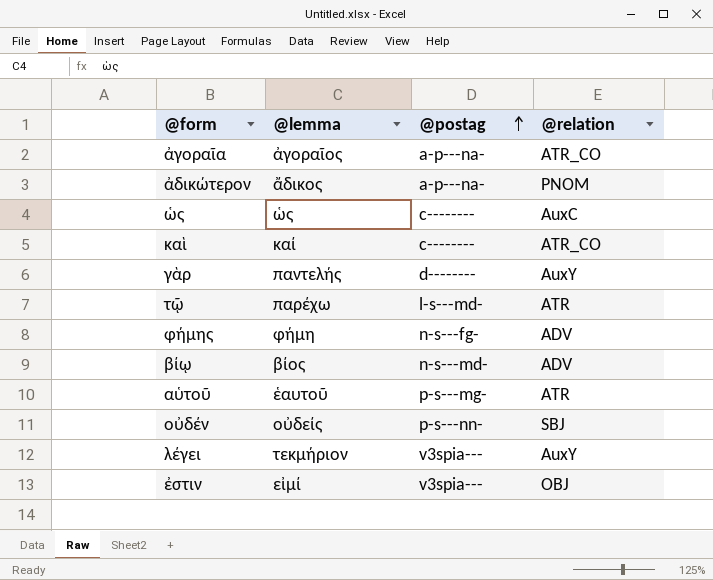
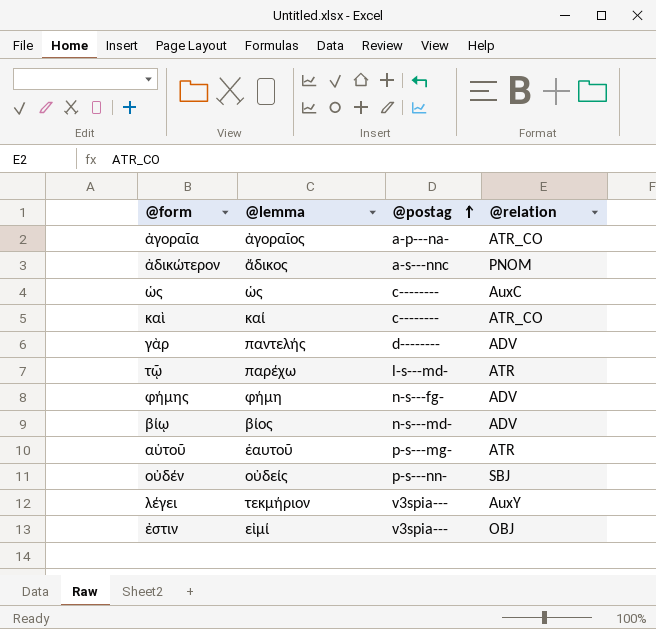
ἀδικώτερον | @postag: a-p---na- -> a-s---nnc
γὰρ | @relation: AuxY -> ADV

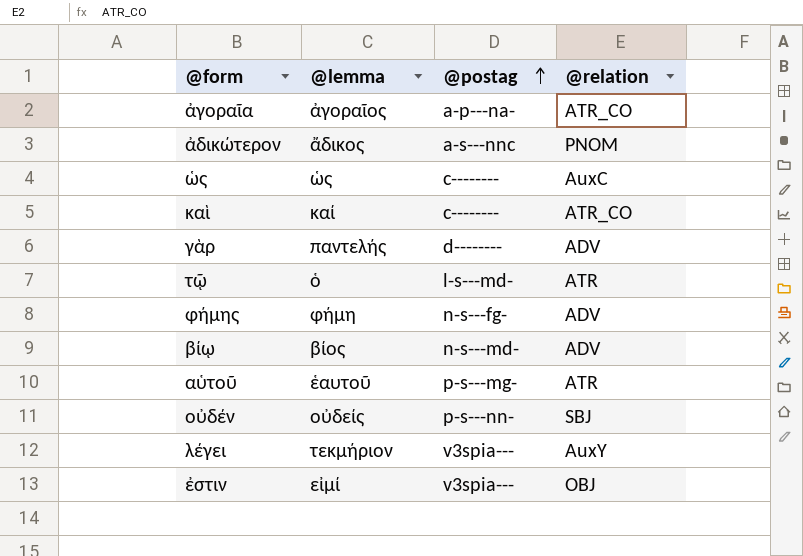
τῷ | @lemma: παρέχω -> ὁ

